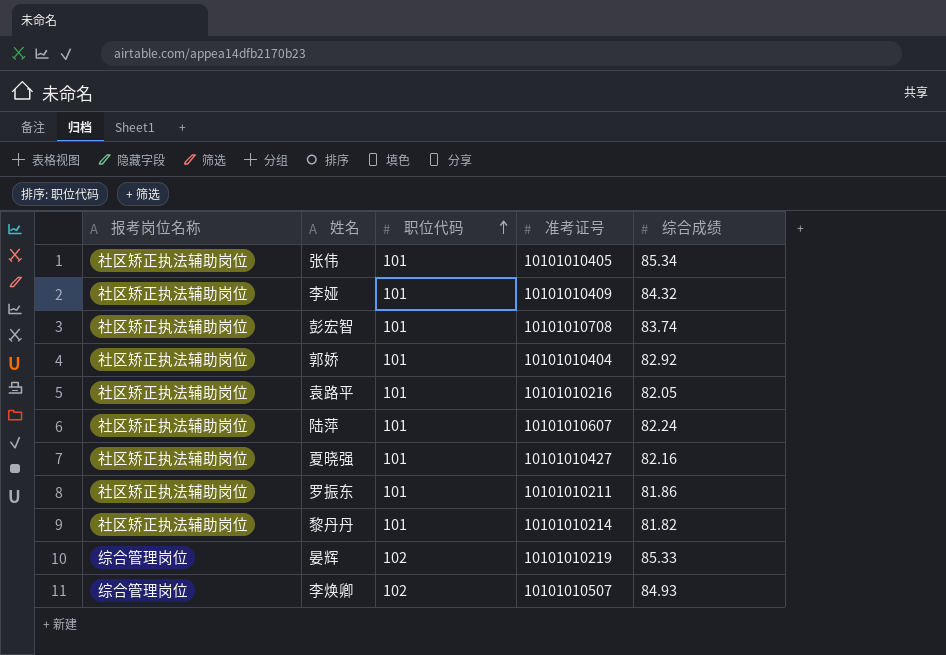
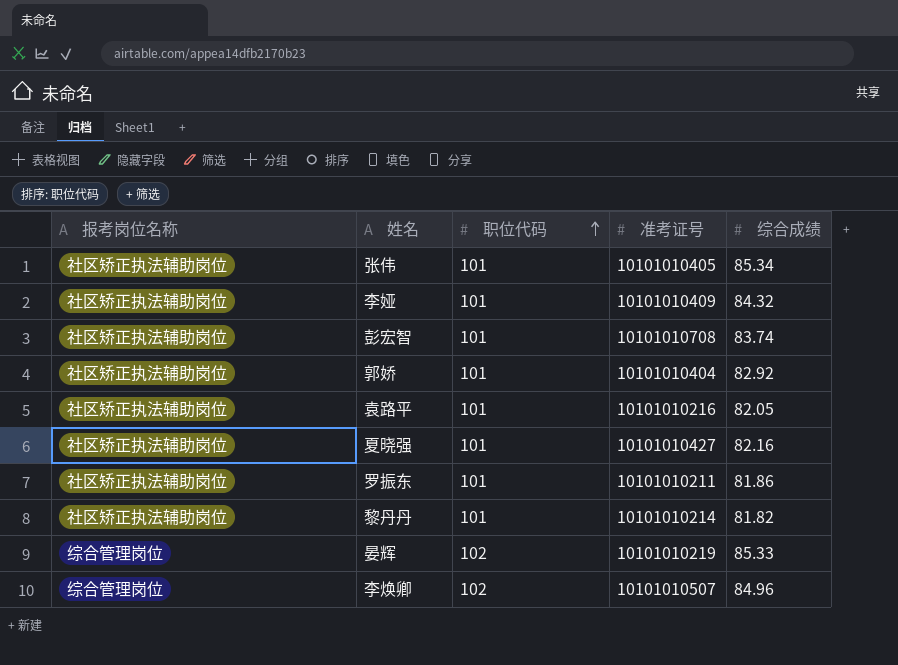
row 陆萍: 社区矫正执法辅助岗位 | 101 | 10101010607 | 82.24 -> none
李焕卿 | 综合成绩: 84.93 -> 84.96

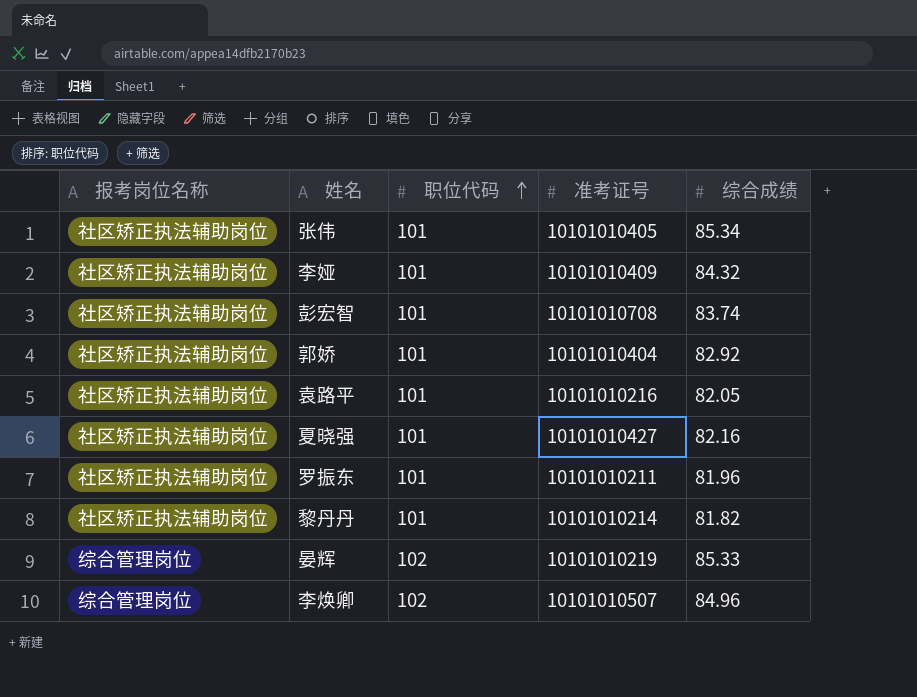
罗振东 | 综合成绩: 81.86 -> 81.96

